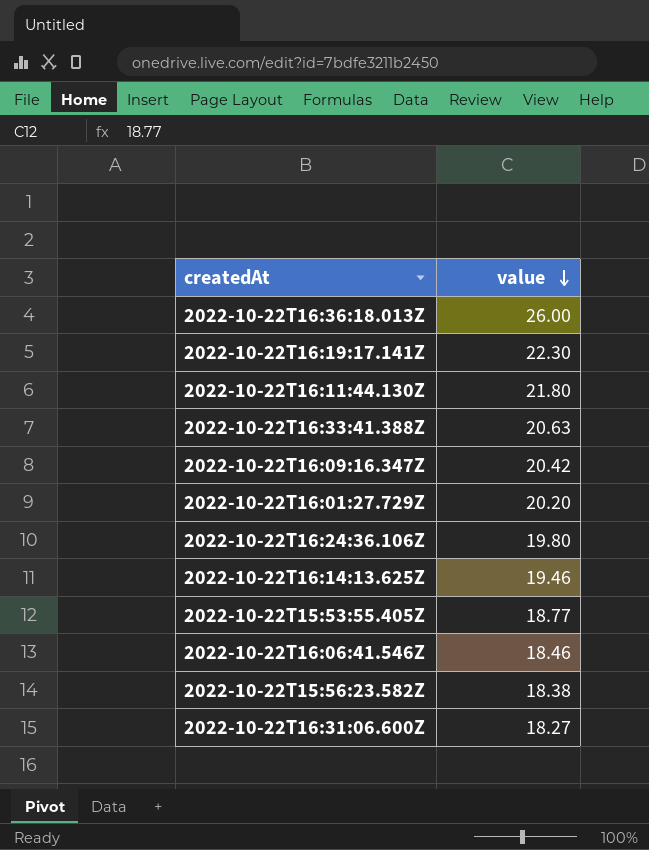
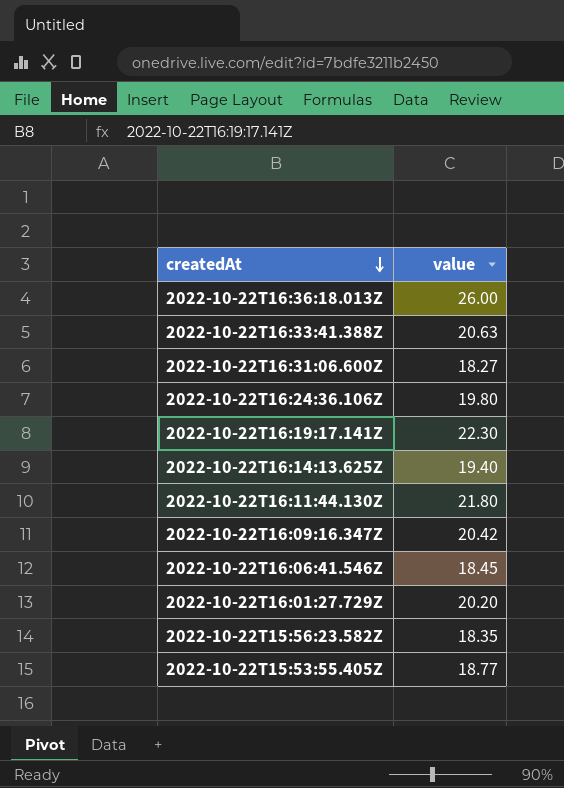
row order: value descending -> createdAt descending
2022-10-22T16:14:13.625Z | value: 19.46 -> 19.40
2022-10-22T16:06:41.546Z | value: 18.46 -> 18.45
2022-10-22T15:56:23.582Z | value: 18.38 -> 18.35

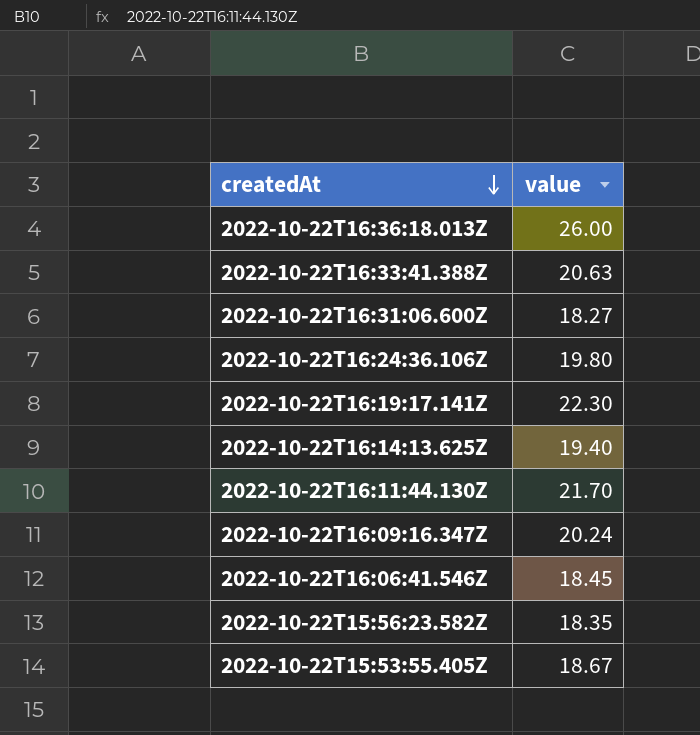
row 2022-10-22T16:01:27.729Z: 20.20 -> none
2022-10-22T16:11:44.130Z | value: 21.80 -> 21.70
2022-10-22T16:09:16.347Z | value: 20.42 -> 20.24
2022-10-22T15:53:55.405Z | value: 18.77 -> 18.67

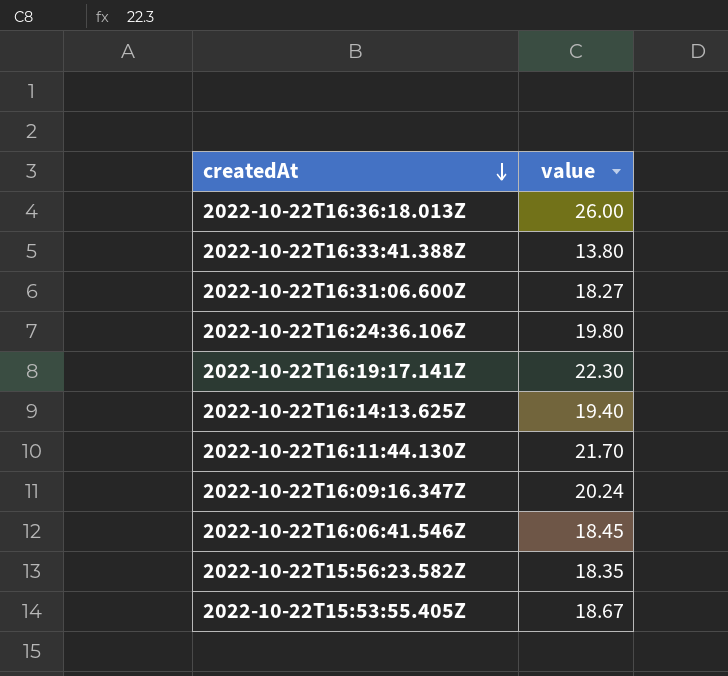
2022-10-22T16:33:41.388Z | value: 20.63 -> 13.80

